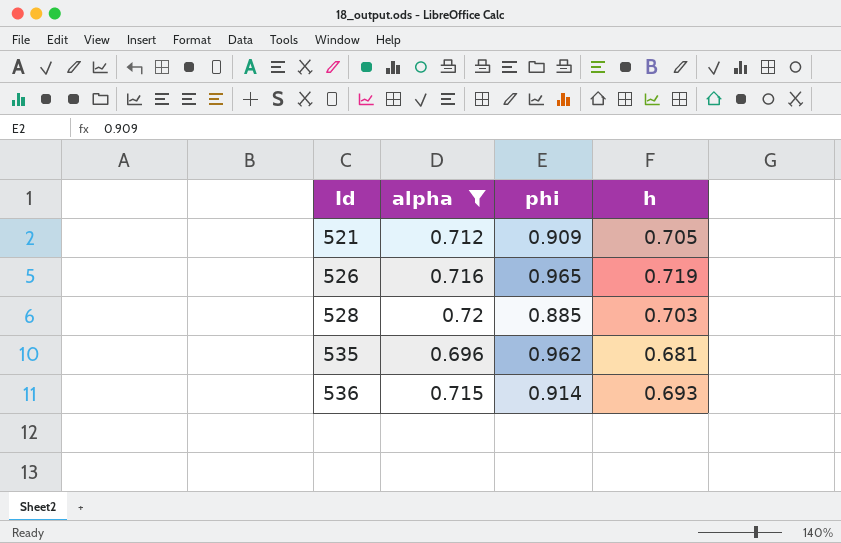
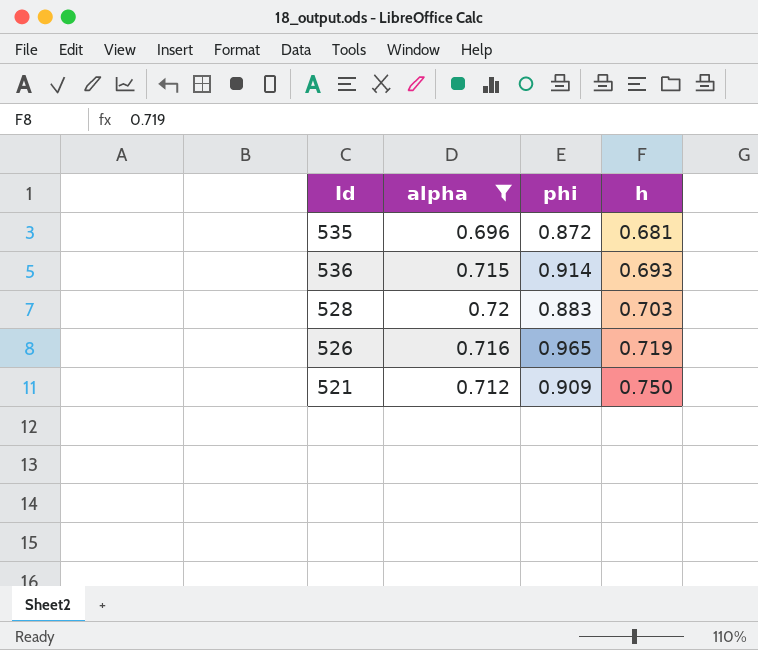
row order: Id ascending -> h ascending
535 | phi: 0.962 -> 0.872
528 | phi: 0.885 -> 0.883
521 | h: 0.705 -> 0.750

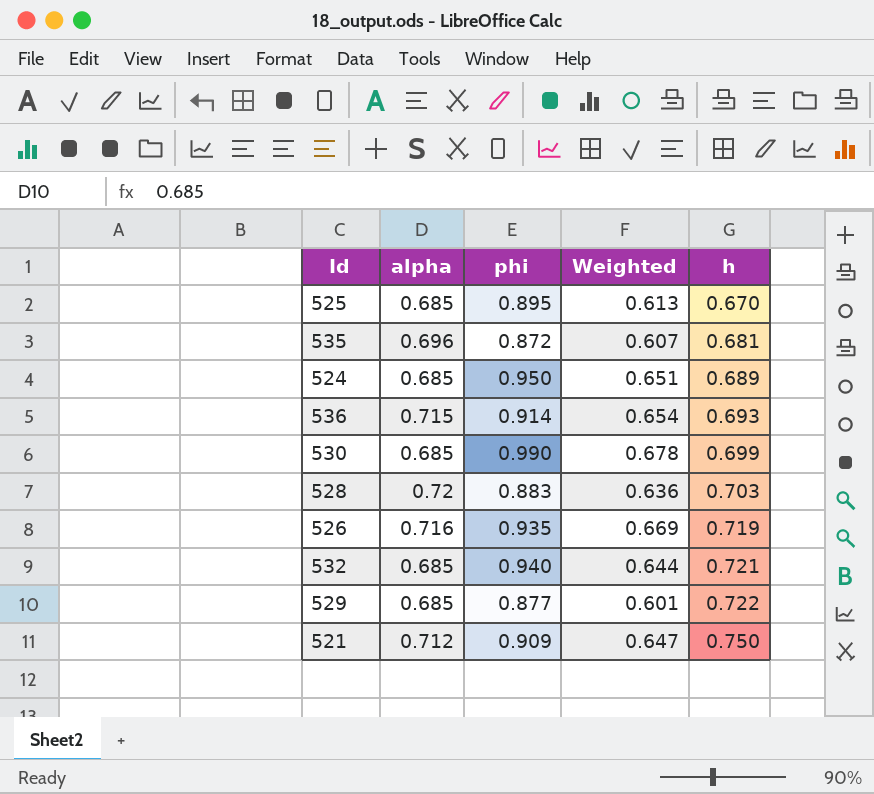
filter: alpha != 0.685 -> none
column Weighted | formula: none -> [alpha] * [phi]
526 | phi: 0.965 -> 0.935

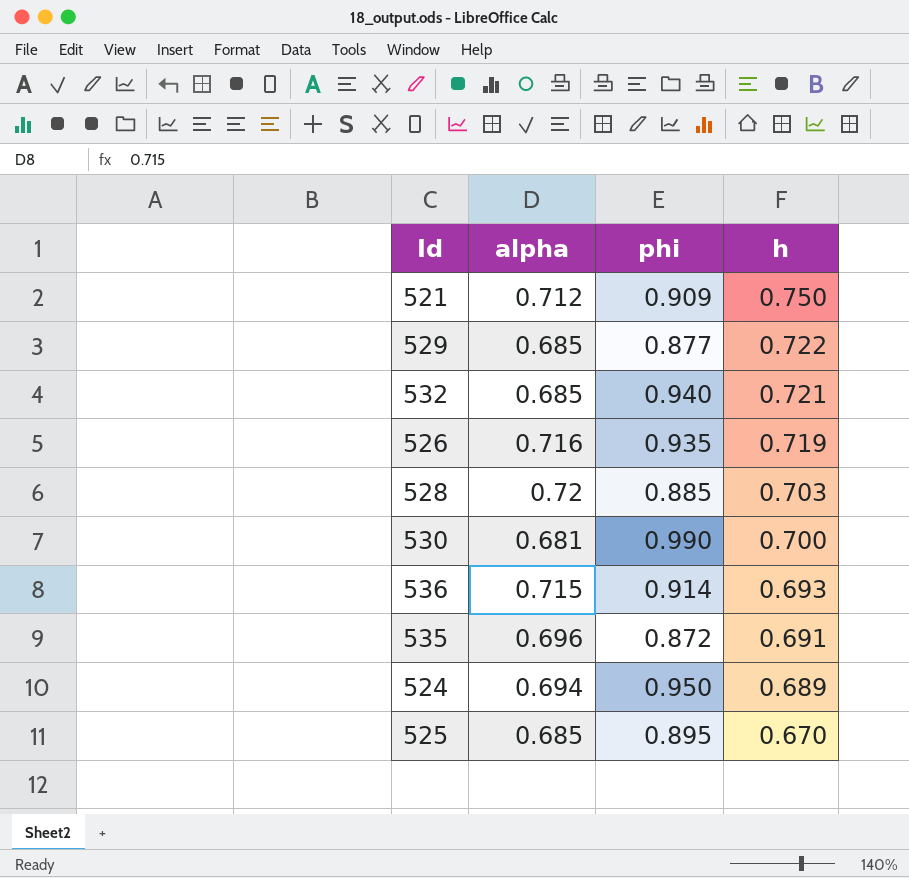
row order: h ascending -> h descending
column Weighted | formula: [alpha] * [phi] -> none
528 | phi: 0.883 -> 0.885
530 | alpha: 0.685 -> 0.681
530 | h: 0.699 -> 0.700
535 | h: 0.681 -> 0.691
524 | alpha: 0.685 -> 0.694

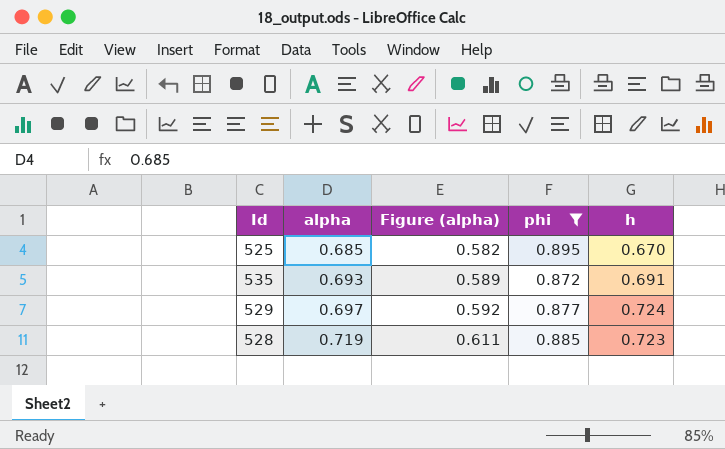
filter: none -> phi <= 0.895
row order: h descending -> alpha ascending
column Figure (alpha) | formula: none -> [alpha] * 0.85
535 | alpha: 0.696 -> 0.693
529 | alpha: 0.685 -> 0.697
529 | h: 0.722 -> 0.724
528 | alpha: 0.72 -> 0.719
528 | h: 0.703 -> 0.723

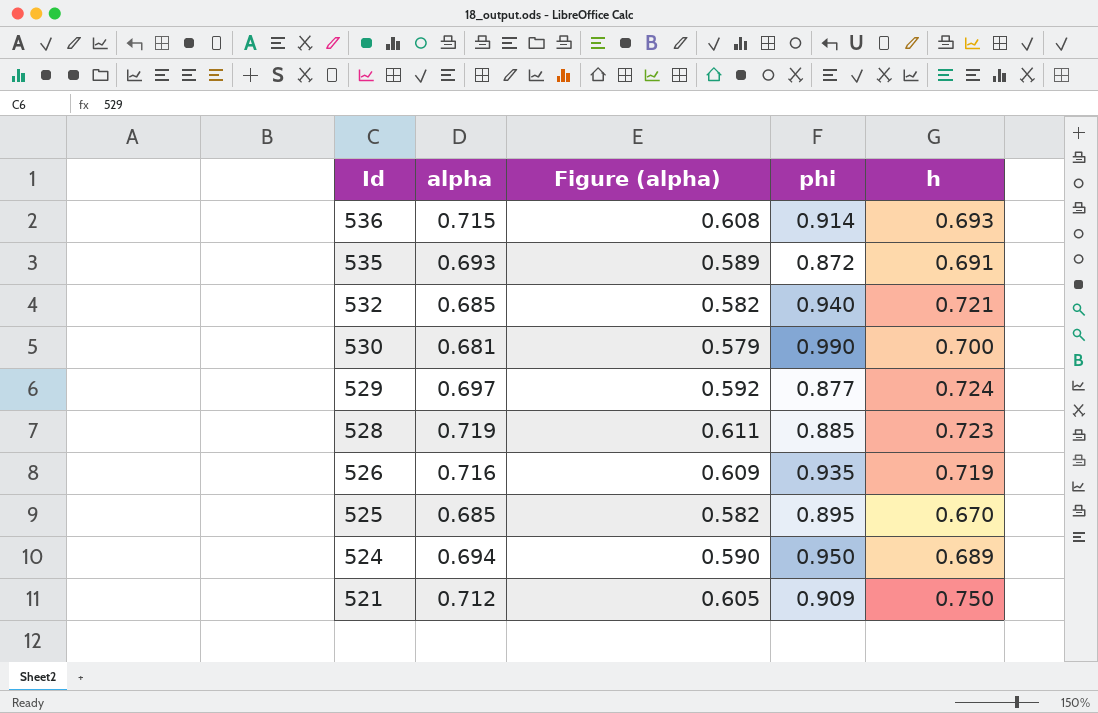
filter: phi <= 0.895 -> none
row order: alpha ascending -> Id descending

